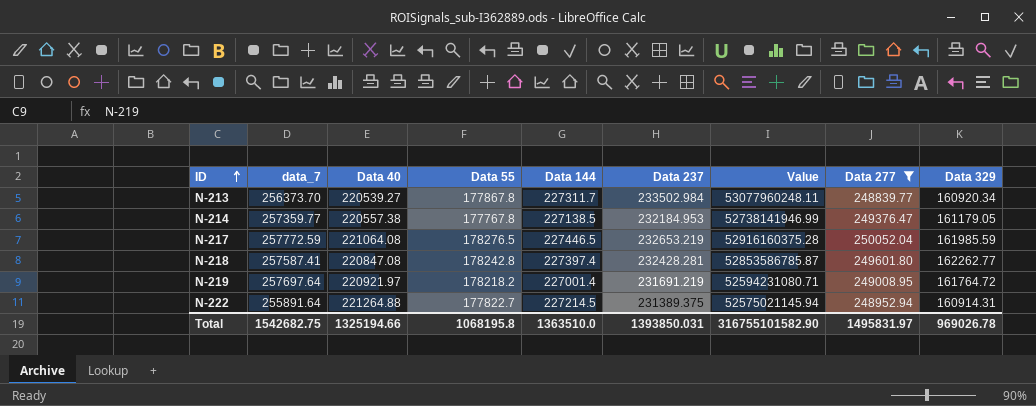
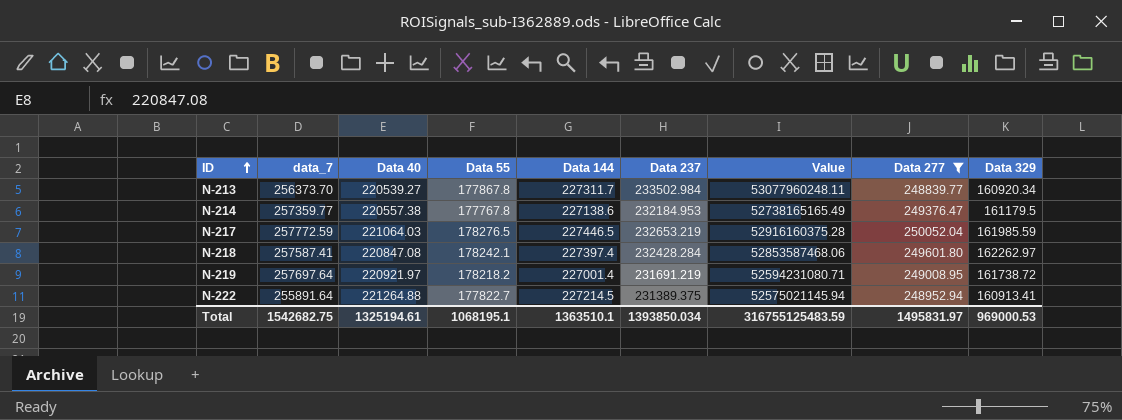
N-214 | Data 144: 227138.5 -> 227138.6
N-214 | Value: 52738141946.99 -> 52738165165.49
N-214 | Data 329: 161179.05 -> 161179.5
N-217 | Data 40: 221064.08 -> 221064.03
N-218 | Data 55: 178242.8 -> 178242.1
N-218 | Data 237: 232428.281 -> 232428.284
N-218 | Value: 52853586785.87 -> 52853587468.06
N-218 | Data 329: 162262.77 -> 162262.97
N-219 | Data 329: 161764.72 -> 161738.72
N-222 | Data 329: 160914.31 -> 160913.41
Total | Data 40: 1325194.66 -> 1325194.61
Total | Data 55: 1068195.8 -> 1068195.1
Total | Data 144: 1363510.0 -> 1363510.1
Total | Data 237: 1393850.031 -> 1393850.034
Total | Value: 316755101582.90 -> 316755125483.59
Total | Data 329: 969026.78 -> 969000.53

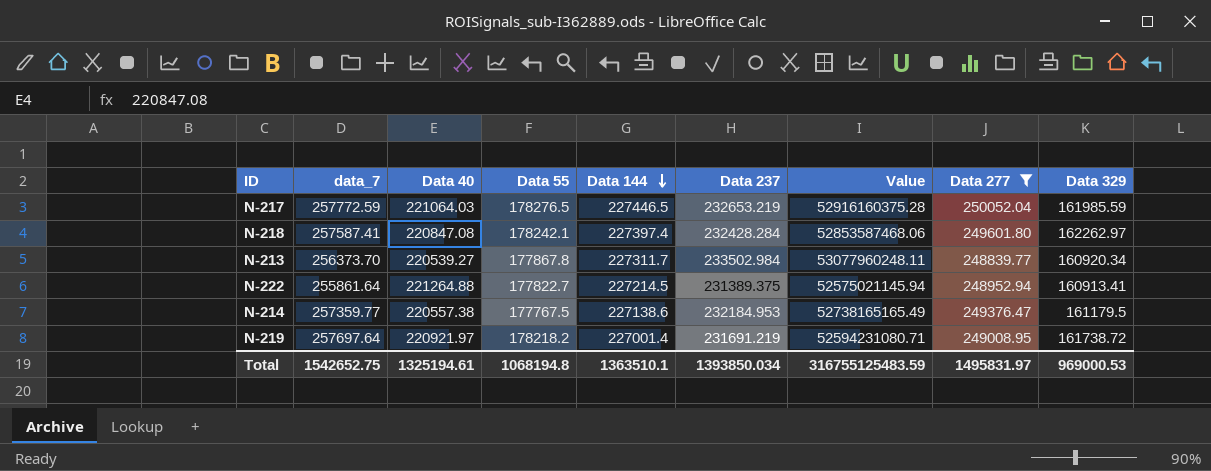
row order: ID ascending -> Data 144 descending
N-222 | data_7: 255891.64 -> 255861.64
N-214 | Data 55: 177767.8 -> 177767.5
Total | data_7: 1542682.75 -> 1542652.75
Total | Data 55: 1068195.1 -> 1068194.8

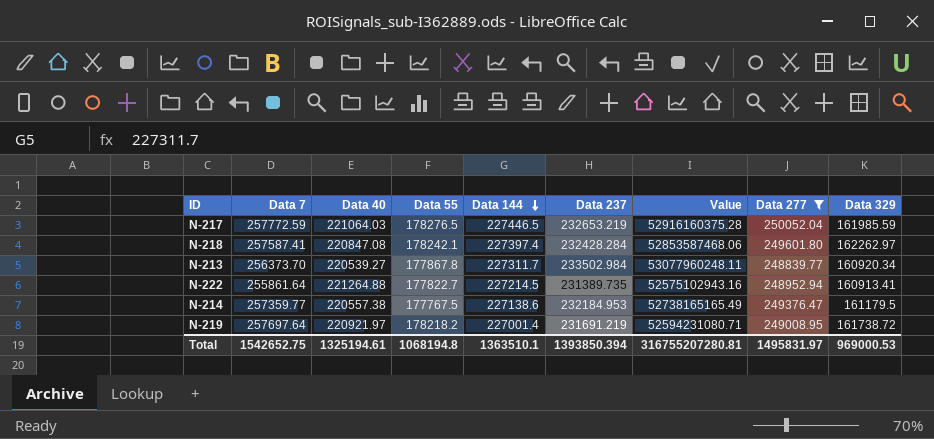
column name: data_7 -> Data 7
N-222 | Data 237: 231389.375 -> 231389.735
N-222 | Value: 52575021145.94 -> 52575102943.16
Total | Data 237: 1393850.034 -> 1393850.394
Total | Value: 316755125483.59 -> 316755207280.81

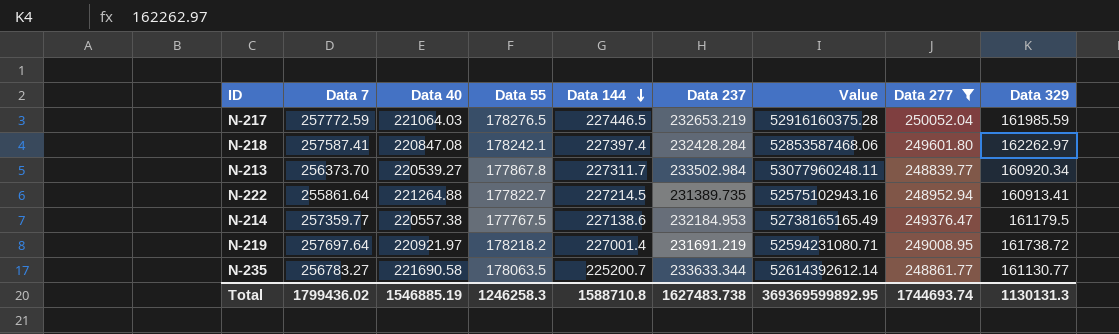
row N-235: none -> 256783.27 | 221690.58 | 178063.5 | 225200.7 | 233633.344 | 52614392612.14 | 248861.77 | 161130.77
Total | Data 7: 1542652.75 -> 1799436.02
Total | Data 40: 1325194.61 -> 1546885.19
Total | Data 55: 1068194.8 -> 1246258.3
Total | Data 144: 1363510.1 -> 1588710.8
Total | Data 237: 1393850.394 -> 1627483.738
Total | Value: 316755207280.81 -> 369369599892.95
Total | Data 277: 1495831.97 -> 1744693.74
Total | Data 329: 969000.53 -> 1130131.3

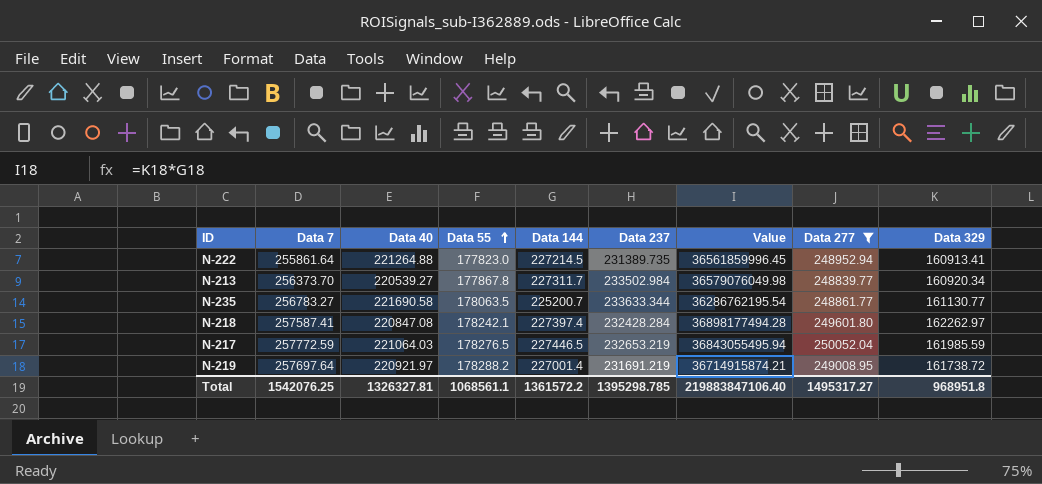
row order: Data 144 descending -> Data 55 ascending
column Value | formula: [Data 144] * [Data 237] -> [Data 144] * [Data 329]
row N-214: 257359.77 | 220557.38 | 177767.5 | 227138.6 | 232184.953 | 52738165165.49 | 249376.47 | 161179.5 -> none
N-222 | Data 55: 177822.7 -> 177823.0
N-219 | Data 55: 178218.2 -> 178288.2
Total | Data 7: 1799436.02 -> 1542076.25
Total | Data 40: 1546885.19 -> 1326327.81
Total | Data 55: 1246258.3 -> 1068561.1
Total | Data 144: 1588710.8 -> 1361572.2
Total | Data 237: 1627483.738 -> 1395298.785
Total | Value: 369369599892.95 -> 219883847106.40
Total | Data 277: 1744693.74 -> 1495317.27
Total | Data 329: 1130131.3 -> 968951.8

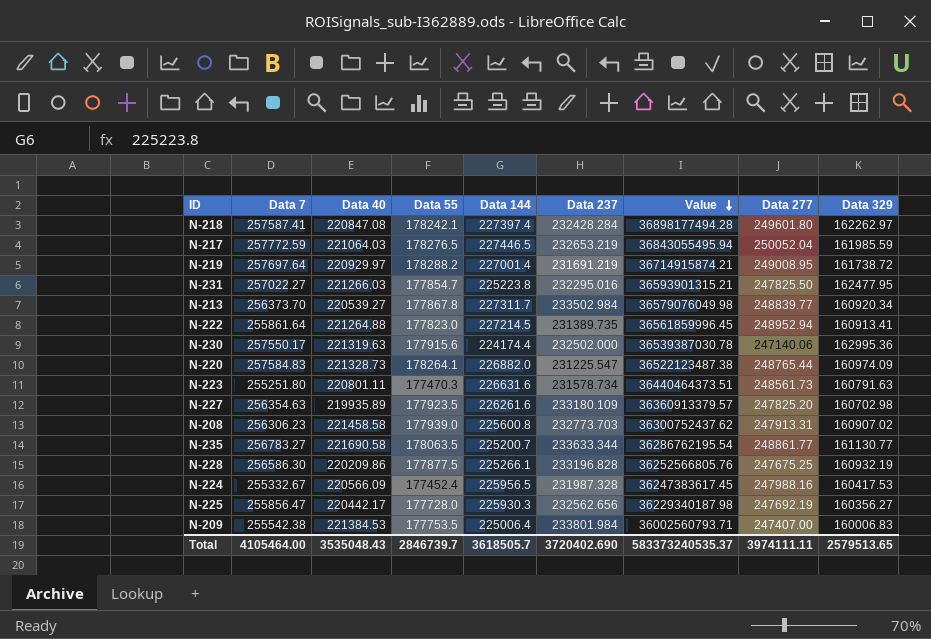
filter: Data 277 >= 248839.77 -> none
row order: Data 55 ascending -> Value descending
N-219 | Data 40: 220921.97 -> 220929.97
Total | Data 7: 1542076.25 -> 4105464.00
Total | Data 40: 1326327.81 -> 3535048.43
Total | Data 55: 1068561.1 -> 2846739.7
Total | Data 144: 1361572.2 -> 3618505.7
Total | Data 237: 1395298.785 -> 3720402.690
Total | Value: 219883847106.40 -> 583373240535.37
Total | Data 277: 1495317.27 -> 3974111.11
Total | Data 329: 968951.8 -> 2579513.65

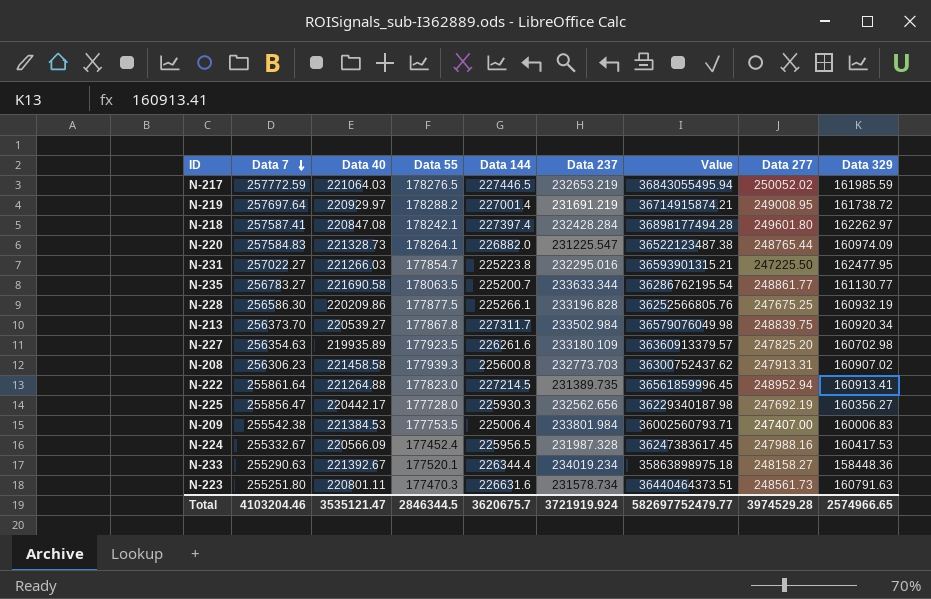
row order: Value descending -> Data 7 descending
row N-230: 257550.17 | 221319.63 | 177915.6 | 224174.4 | 232502.000 | 36539387030.78 | 247140.06 | 162995.36 -> none
N-217 | Data 277: 250052.04 -> 250052.02
N-231 | Data 277: 247825.50 -> 247225.50
N-213 | Data 277: 248839.77 -> 248839.75
N-208 | Data 55: 177939.0 -> 177939.3
row N-233: none -> 255290.63 | 221392.67 | 177520.1 | 226344.4 | 234019.234 | 35863898975.18 | 248158.27 | 158448.36
Total | Data 7: 4105464.00 -> 4103204.46
Total | Data 40: 3535048.43 -> 3535121.47
Total | Data 55: 2846739.7 -> 2846344.5
Total | Data 144: 3618505.7 -> 3620675.7
Total | Data 237: 3720402.690 -> 3721919.924
Total | Value: 583373240535.37 -> 582697752479.77
Total | Data 277: 3974111.11 -> 3974529.28
Total | Data 329: 2579513.65 -> 2574966.65

